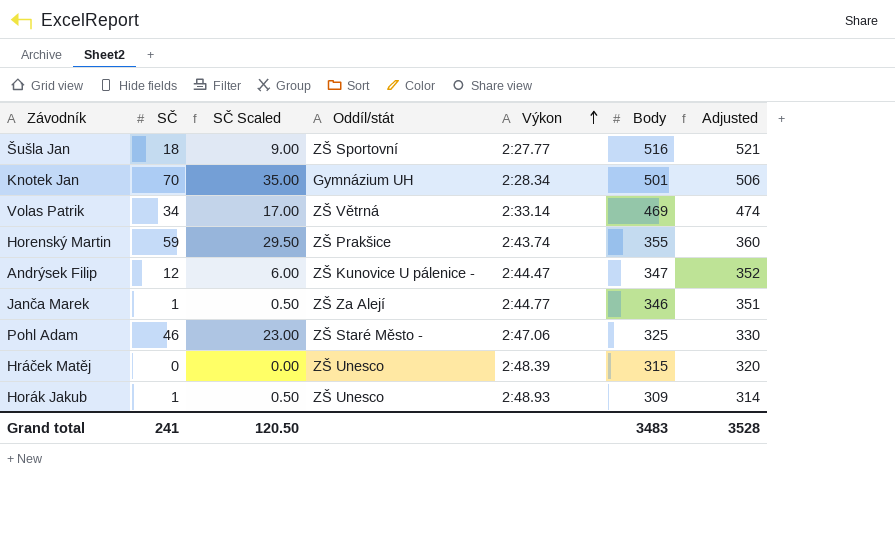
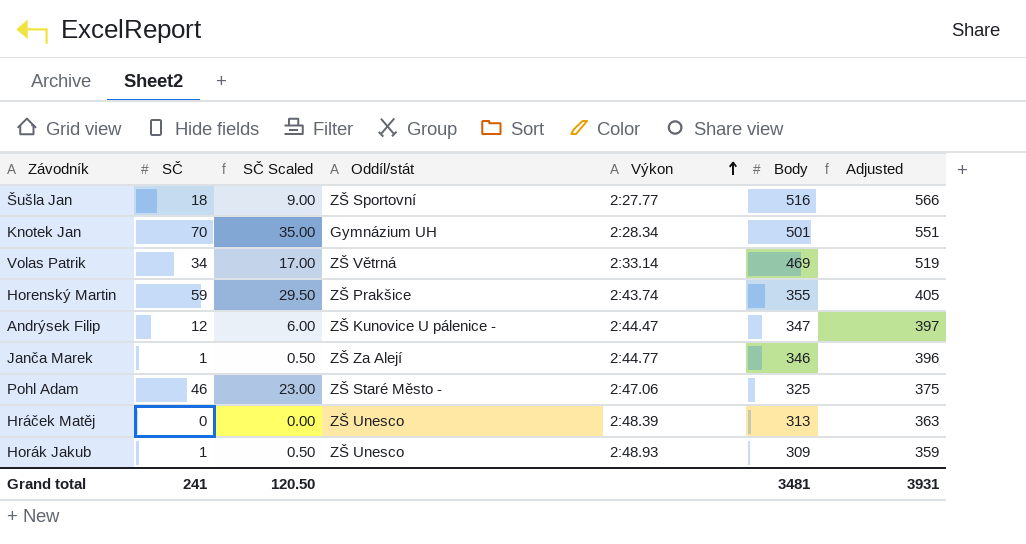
column Adjusted | formula: [Body] + 5 -> [Body] + 50
Hráček Matěj | Body: 315 -> 313
Grand total | Body: 3483 -> 3481
Grand total | Adjusted: 3528 -> 3931

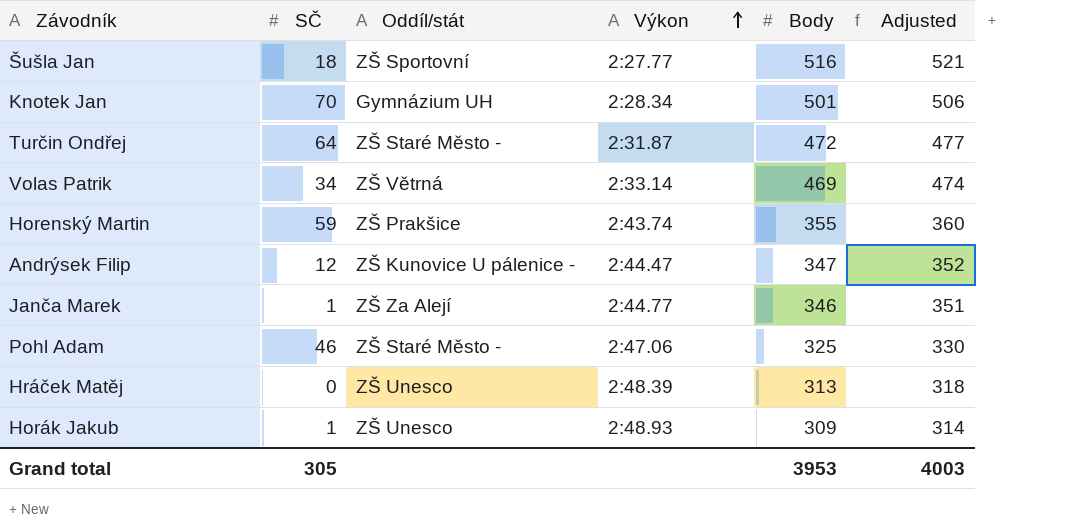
column SČ Scaled | formula: [SČ] * 0.5 -> none
column Adjusted | formula: [Body] + 50 -> [Body] + 5
row Turčin Ondřej: none -> 64 | ZŠ Staré Město - | 2:31.87 | 472 | 477
Grand total | SČ: 241 -> 305
Grand total | Body: 3481 -> 3953
Grand total | Adjusted: 3931 -> 4003

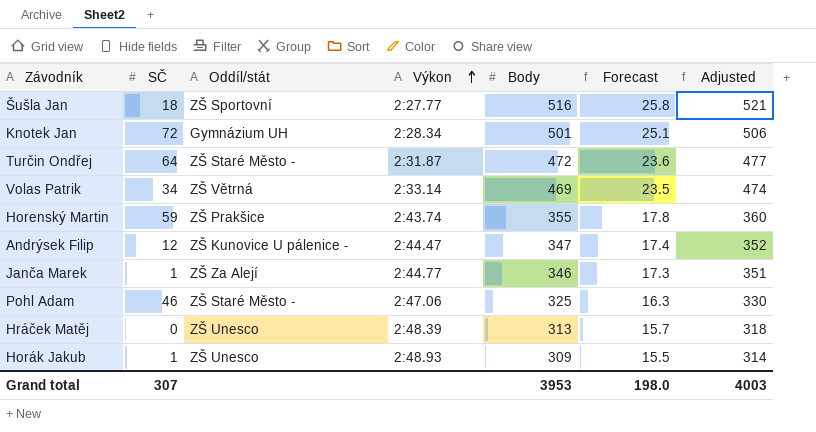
column Forecast | formula: none -> [Body] * 0.05
Knotek Jan | SČ: 70 -> 72
Grand total | SČ: 305 -> 307

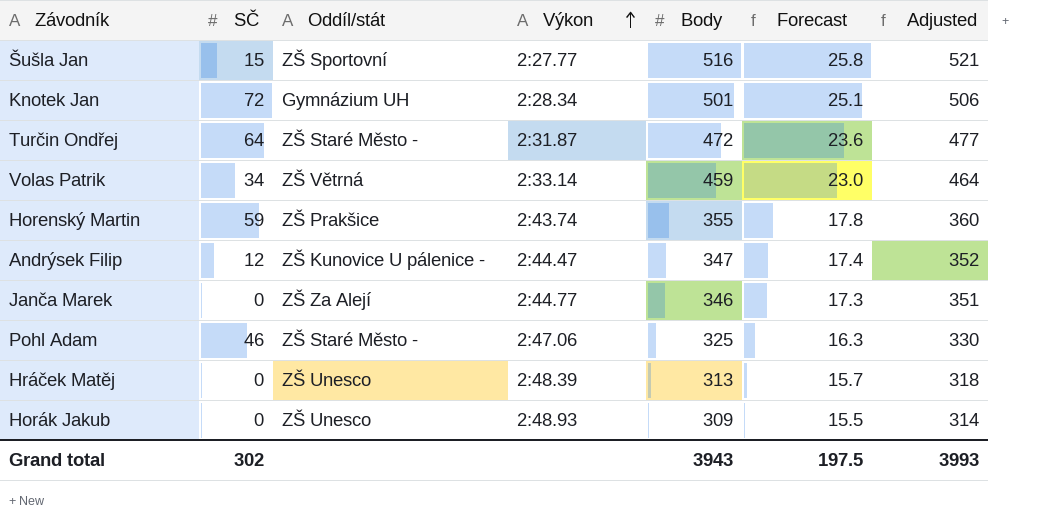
Šušla Jan | SČ: 18 -> 15
Volas Patrik | Body: 469 -> 459
Volas Patrik | Forecast: 23.5 -> 23.0
Volas Patrik | Adjusted: 474 -> 464
Janča Marek | SČ: 1 -> 0
Horák Jakub | SČ: 1 -> 0
Grand total | SČ: 307 -> 302
Grand total | Body: 3953 -> 3943
Grand total | Forecast: 198.0 -> 197.5
Grand total | Adjusted: 4003 -> 3993

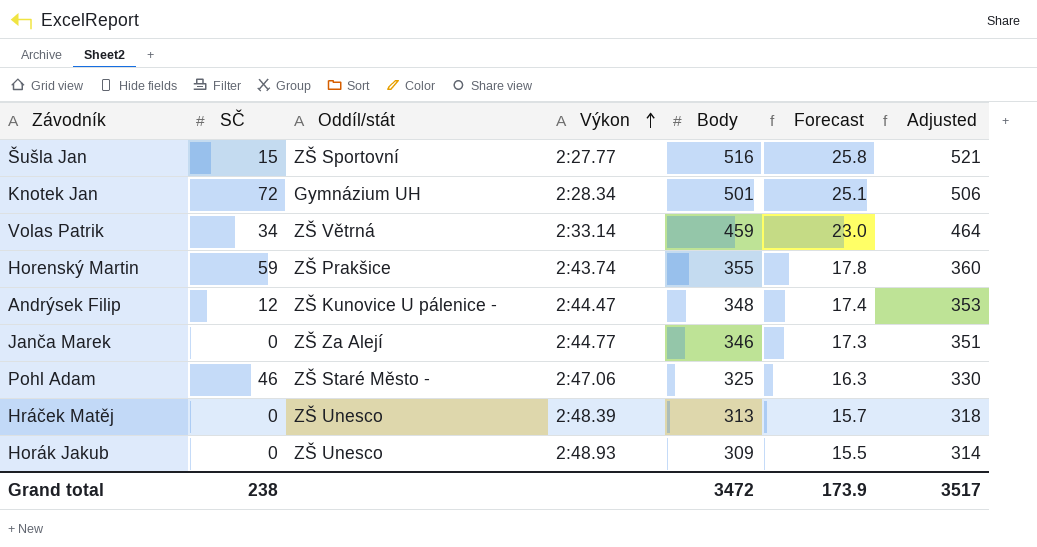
row Turčin Ondřej: 64 | ZŠ Staré Město - | 2:31.87 | 472 | 23.6 | 477 -> none
Andrýsek Filip | Body: 347 -> 348
Andrýsek Filip | Adjusted: 352 -> 353
Grand total | SČ: 302 -> 238
Grand total | Body: 3943 -> 3472
Grand total | Forecast: 197.5 -> 173.9
Grand total | Adjusted: 3993 -> 3517

